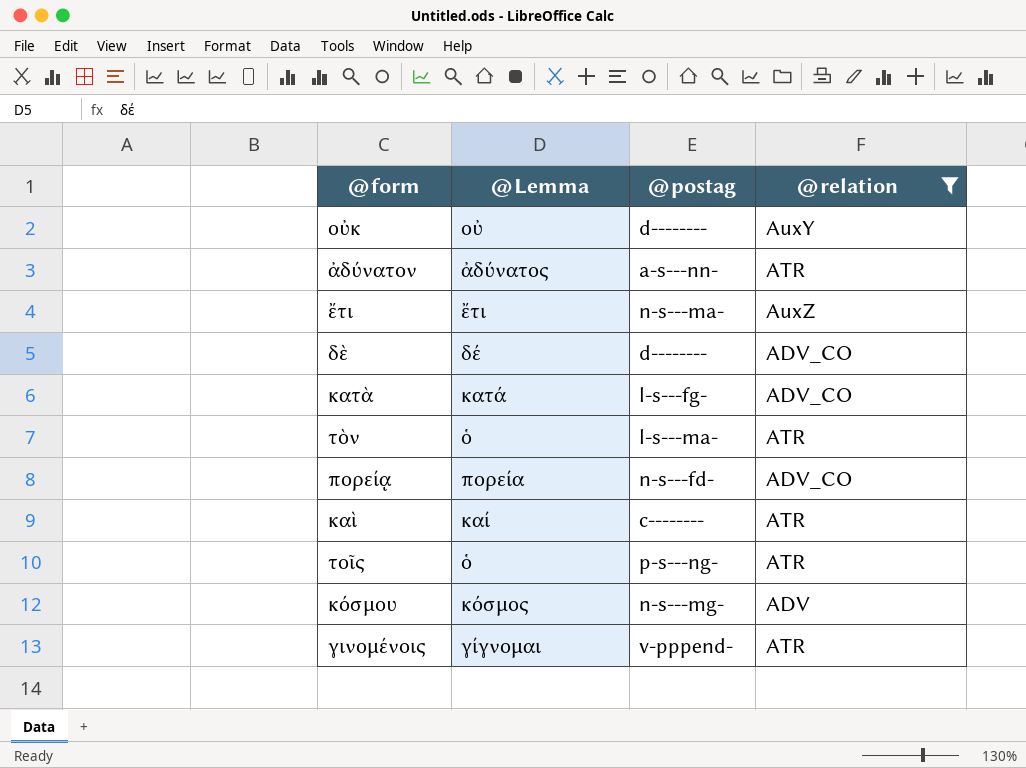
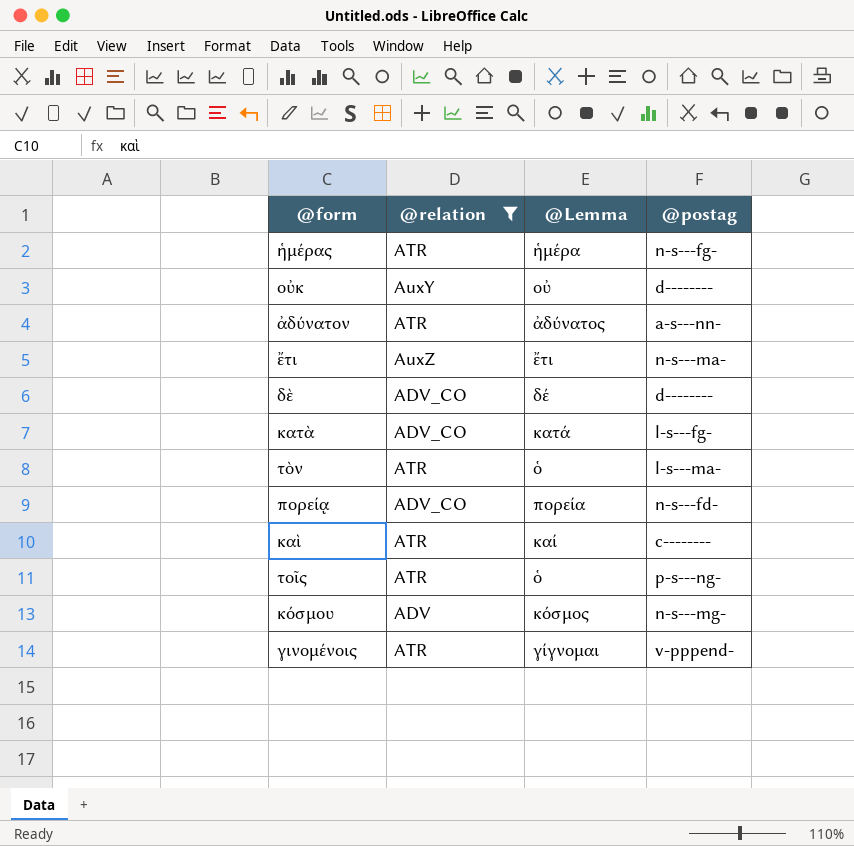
column @relation | position: 4 -> 2
row ἡμέρας: none -> ATR | ἡμέρα | n-s---fg-

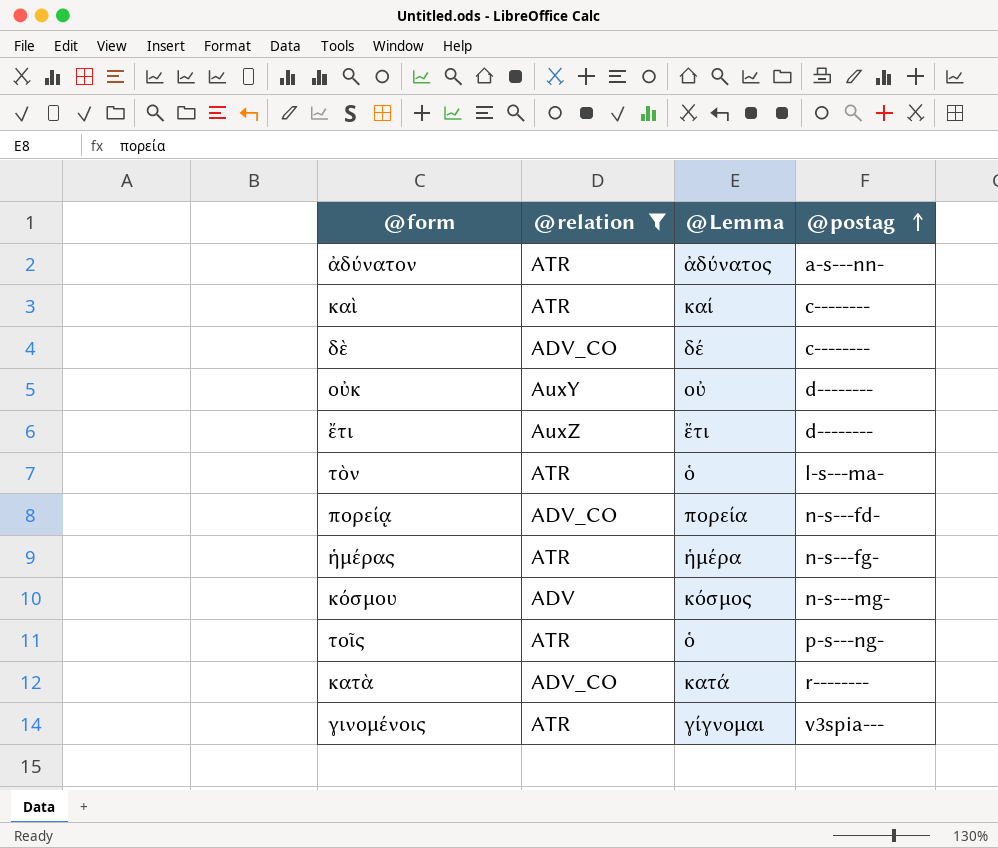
row order: none -> @postag ascending
δὲ | @postag: d-------- -> c--------
ἔτι | @postag: n-s---ma- -> d--------
κατὰ | @postag: l-s---fg- -> r--------
γινομένοις | @postag: v-pppend- -> v3spia---

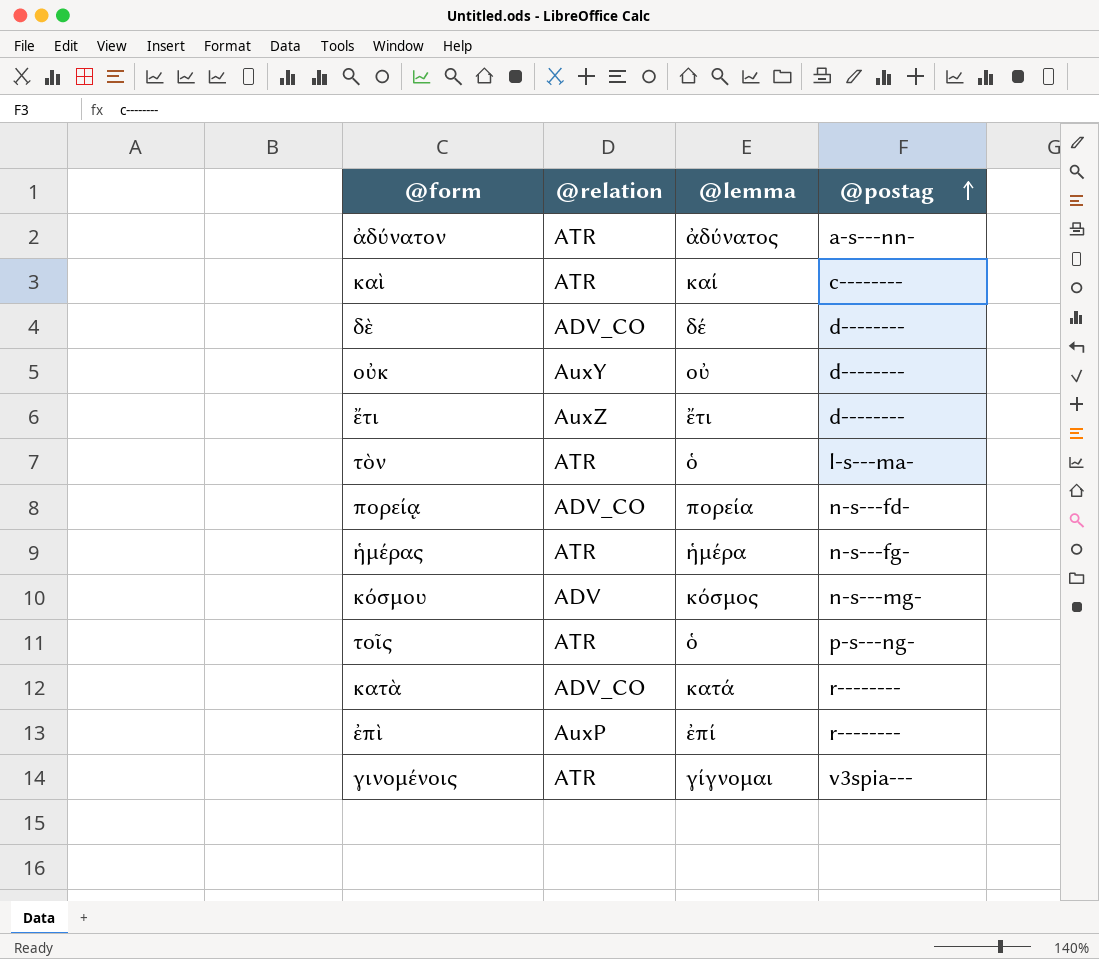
filter: @relation != AuxP -> none
column name: @Lemma -> @lemma
δὲ | @postag: c-------- -> d--------

